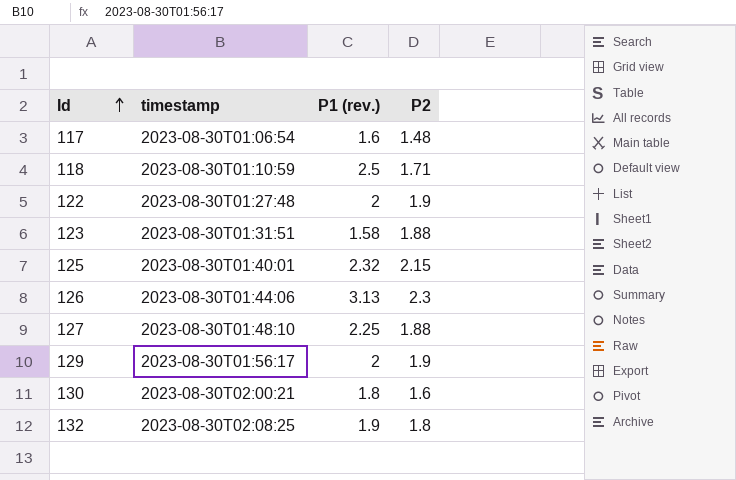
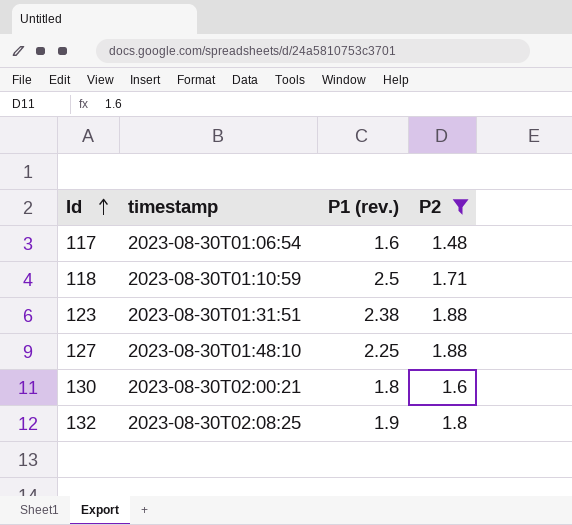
filter: none -> P2 <= 1.88
123 | P1 (rev.): 1.58 -> 2.38

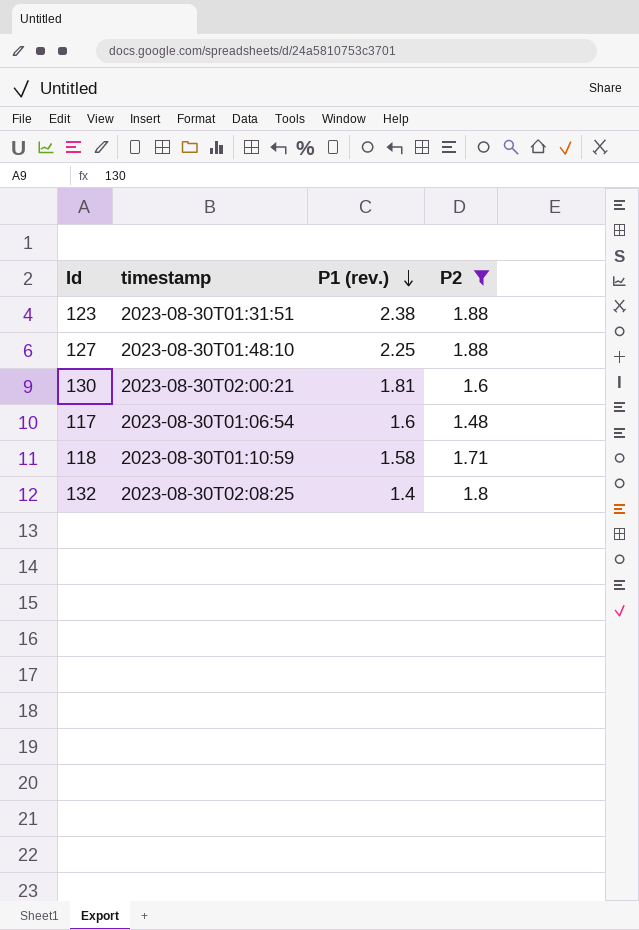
row order: Id ascending -> P1 (rev.) descending
130 | P1 (rev.): 1.8 -> 1.81
118 | P1 (rev.): 2.5 -> 1.58
132 | P1 (rev.): 1.9 -> 1.4

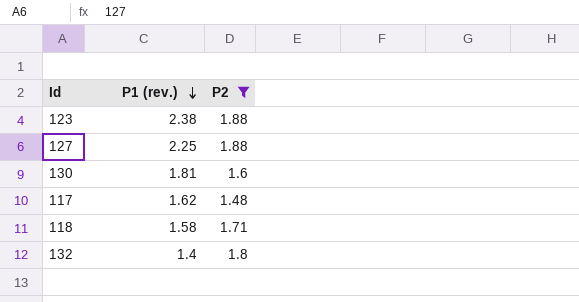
column timestamp | position: 2 -> none
117 | P1 (rev.): 1.6 -> 1.62

